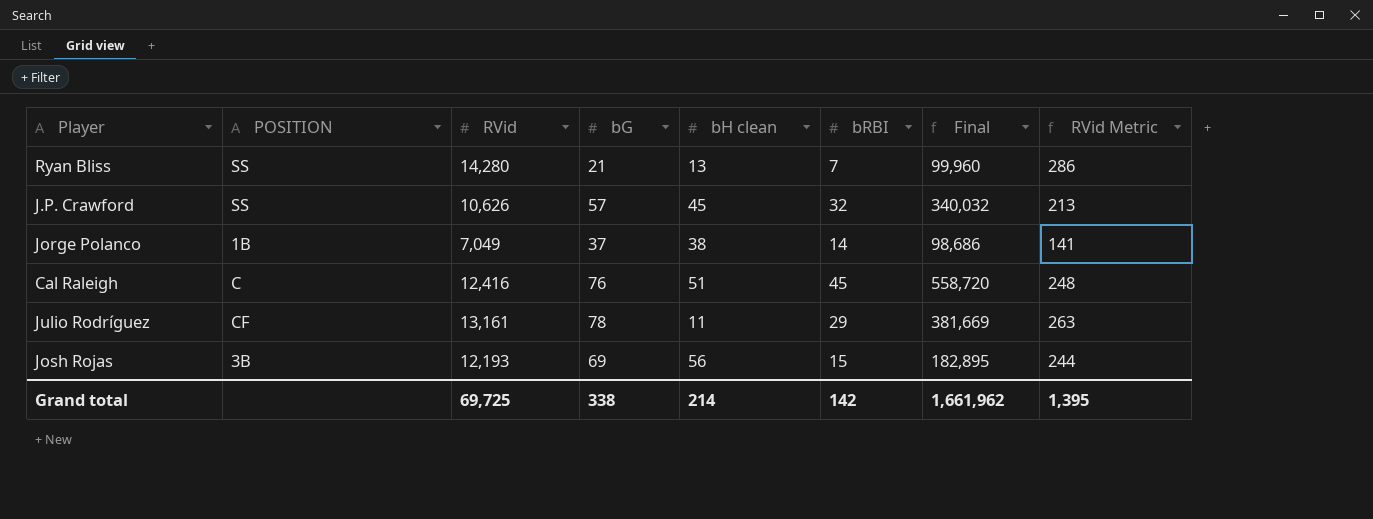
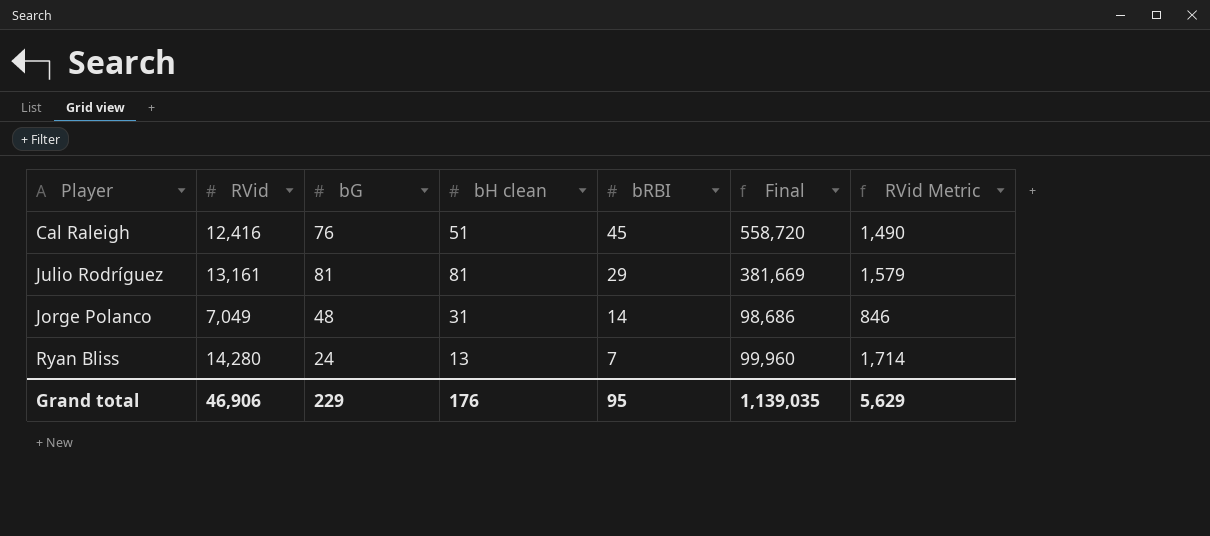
row order: none -> bRBI descending
column POSITION | position: 2 -> none
column RVid Metric | formula: [RVid] * 0.02 -> [RVid] * 0.12
row J.P. Crawford: SS | 10,626 | 57 | 45 | 32 | 340,032 | 213 -> none
row Josh Rojas: 3B | 12,193 | 69 | 56 | 15 | 182,895 | 244 -> none
Julio Rodríguez | bG: 78 -> 81
Julio Rodríguez | bH clean: 11 -> 81
Jorge Polanco | bG: 37 -> 48
Jorge Polanco | bH clean: 38 -> 31
Ryan Bliss | bG: 21 -> 24
Grand total | RVid: 69,725 -> 46,906
Grand total | bG: 338 -> 229
Grand total | bH clean: 214 -> 176
Grand total | bRBI: 142 -> 95
Grand total | Final: 1,661,962 -> 1,139,035
Grand total | RVid Metric: 1,395 -> 5,629

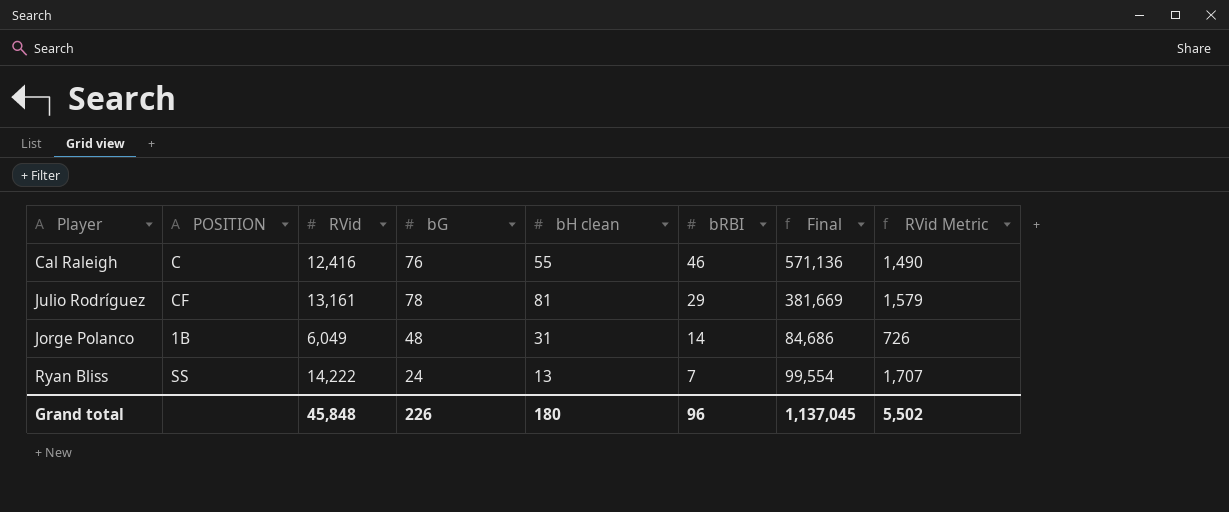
column POSITION | position: none -> 2
Cal Raleigh | bH clean: 51 -> 55
Cal Raleigh | bRBI: 45 -> 46
Cal Raleigh | Final: 558,720 -> 571,136
Julio Rodríguez | bG: 81 -> 78
Jorge Polanco | RVid: 7,049 -> 6,049
Jorge Polanco | Final: 98,686 -> 84,686
Jorge Polanco | RVid Metric: 846 -> 726
Ryan Bliss | RVid: 14,280 -> 14,222
Ryan Bliss | Final: 99,960 -> 99,554
Ryan Bliss | RVid Metric: 1,714 -> 1,707
Grand total | RVid: 46,906 -> 45,848
Grand total | bG: 229 -> 226
Grand total | bH clean: 176 -> 180
Grand total | bRBI: 95 -> 96
Grand total | Final: 1,139,035 -> 1,137,045
Grand total | RVid Metric: 5,629 -> 5,502

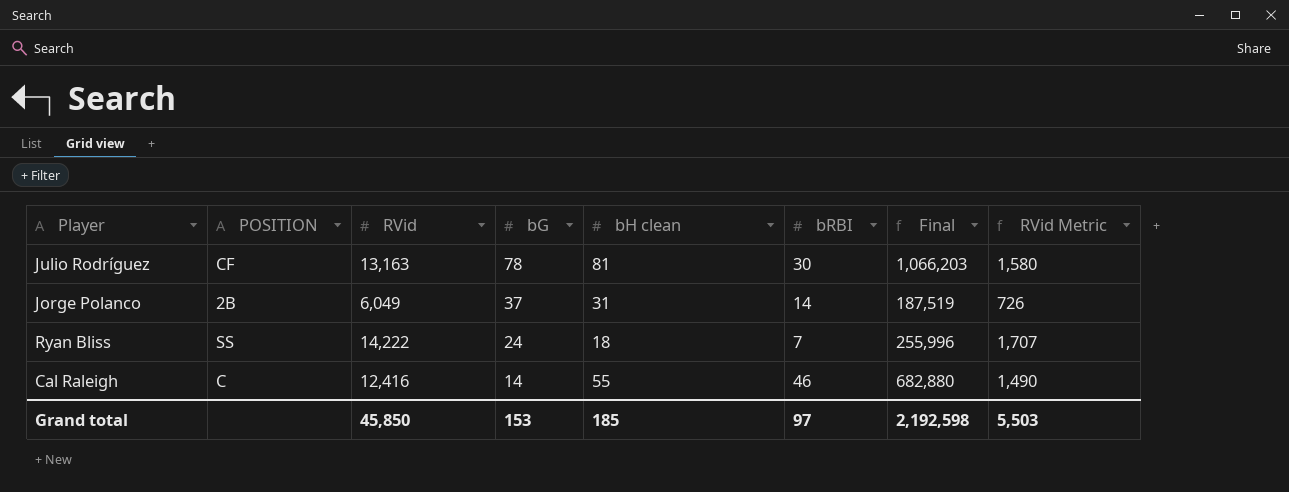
row order: bRBI descending -> bG descending
column Final | formula: [RVid] * [bRBI] -> [RVid] * [bH clean]
Julio Rodríguez | RVid: 13,161 -> 13,163
Julio Rodríguez | bRBI: 29 -> 30
Julio Rodríguez | RVid Metric: 1,579 -> 1,580
Jorge Polanco | POSITION: 1B -> 2B
Jorge Polanco | bG: 48 -> 37
Ryan Bliss | bH clean: 13 -> 18
Cal Raleigh | bG: 76 -> 14
Grand total | RVid: 45,848 -> 45,850
Grand total | bG: 226 -> 153
Grand total | bH clean: 180 -> 185
Grand total | bRBI: 96 -> 97
Grand total | Final: 1,137,045 -> 2,192,598
Grand total | RVid Metric: 5,502 -> 5,503

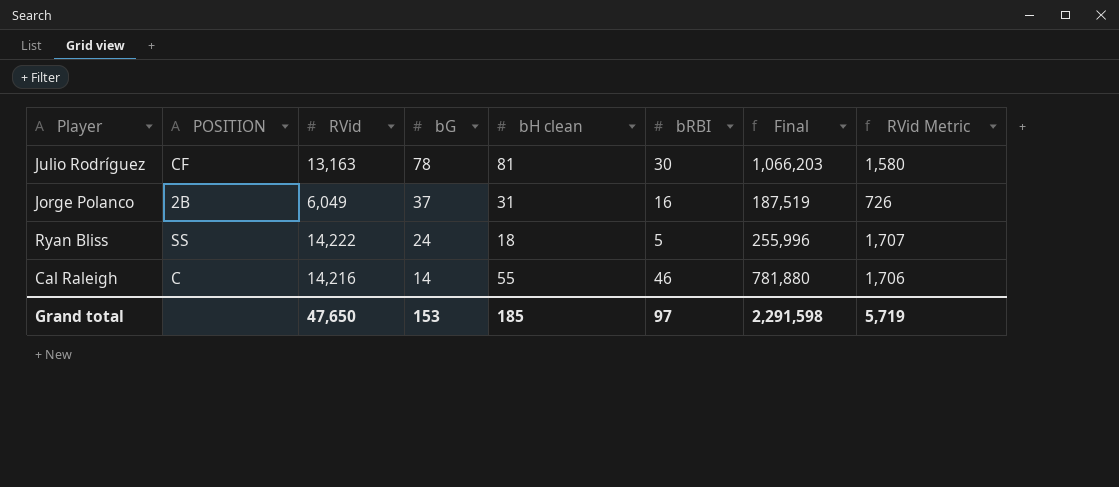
Jorge Polanco | bRBI: 14 -> 16
Ryan Bliss | bRBI: 7 -> 5
Cal Raleigh | RVid: 12,416 -> 14,216
Cal Raleigh | Final: 682,880 -> 781,880
Cal Raleigh | RVid Metric: 1,490 -> 1,706
Grand total | RVid: 45,850 -> 47,650
Grand total | Final: 2,192,598 -> 2,291,598
Grand total | RVid Metric: 5,503 -> 5,719

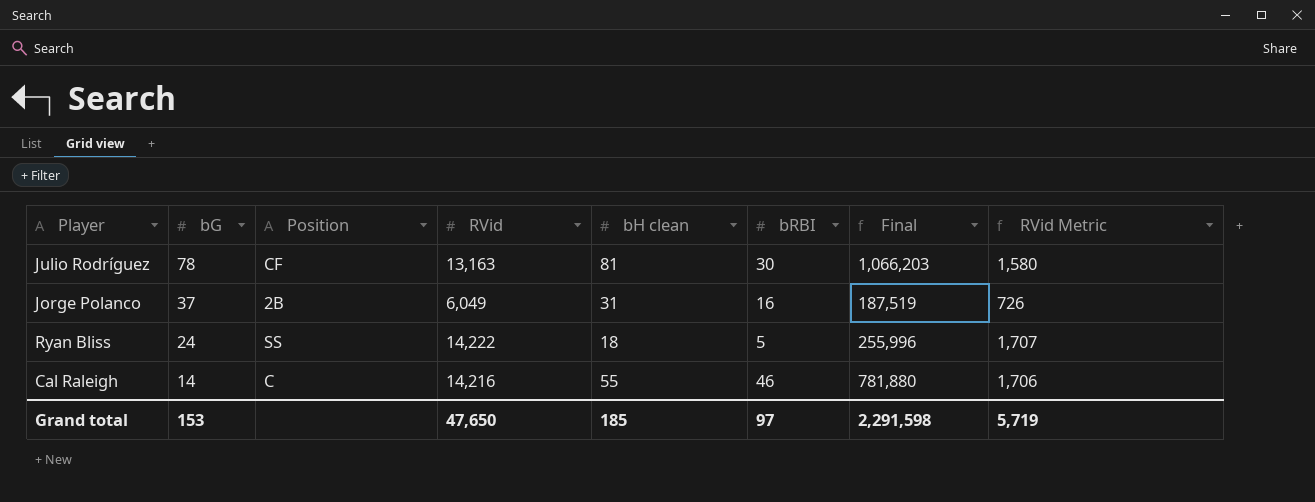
column bG | position: 4 -> 2
column name: POSITION -> Position

